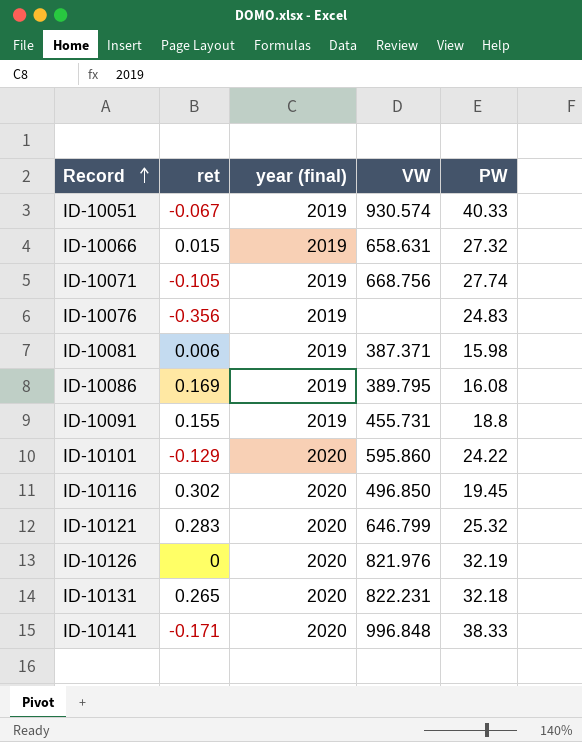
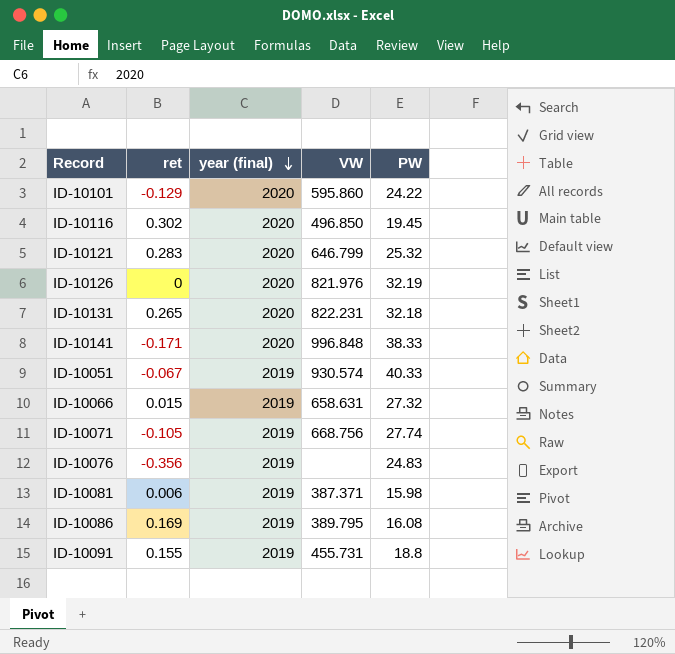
row order: Record ascending -> year (final) descending

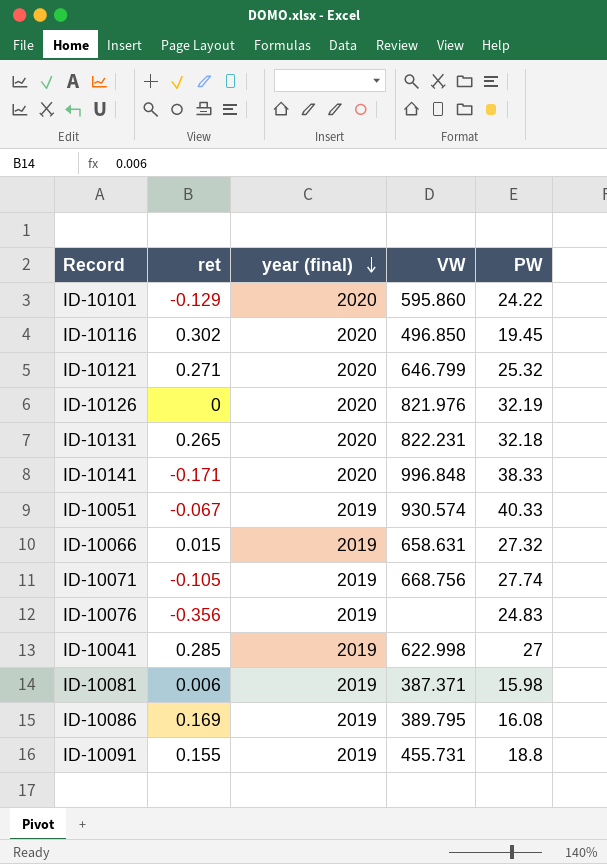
ID-10121 | ret: 0.283 -> 0.271
row ID-10041: none -> 0.285 | 2019 | 622.998 | 27

